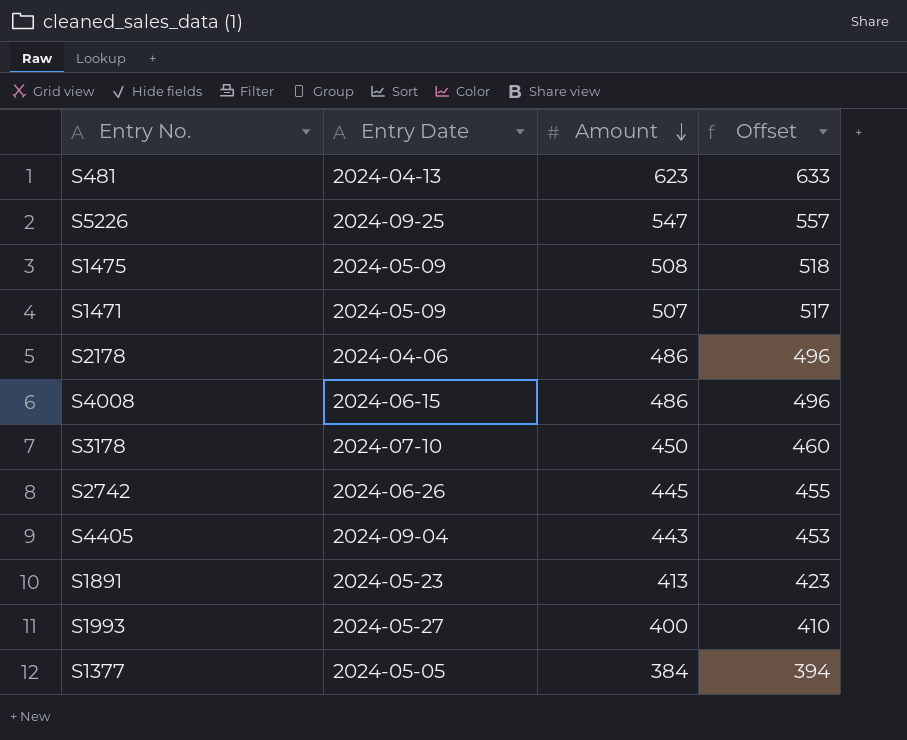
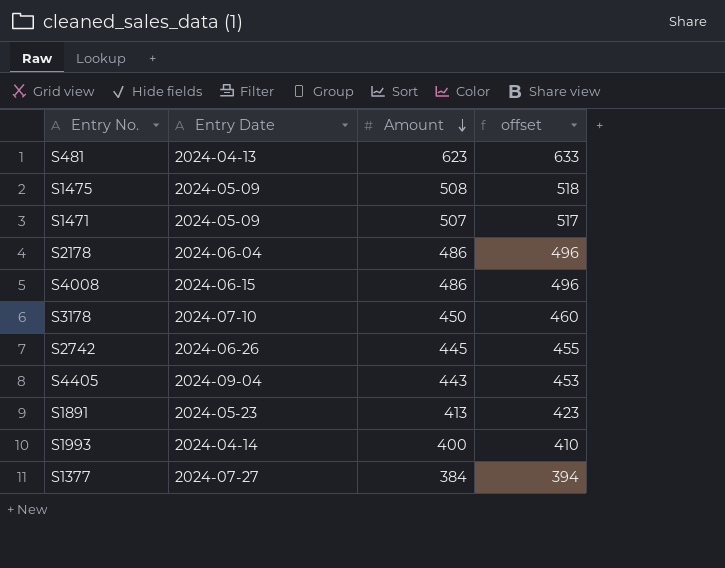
column name: Offset -> offset
row S5226: 2024-09-25 | 547 | 557 -> none
S2178 | Entry Date: 2024-04-06 -> 2024-06-04
S1993 | Entry Date: 2024-05-27 -> 2024-04-14
S1377 | Entry Date: 2024-05-05 -> 2024-07-27

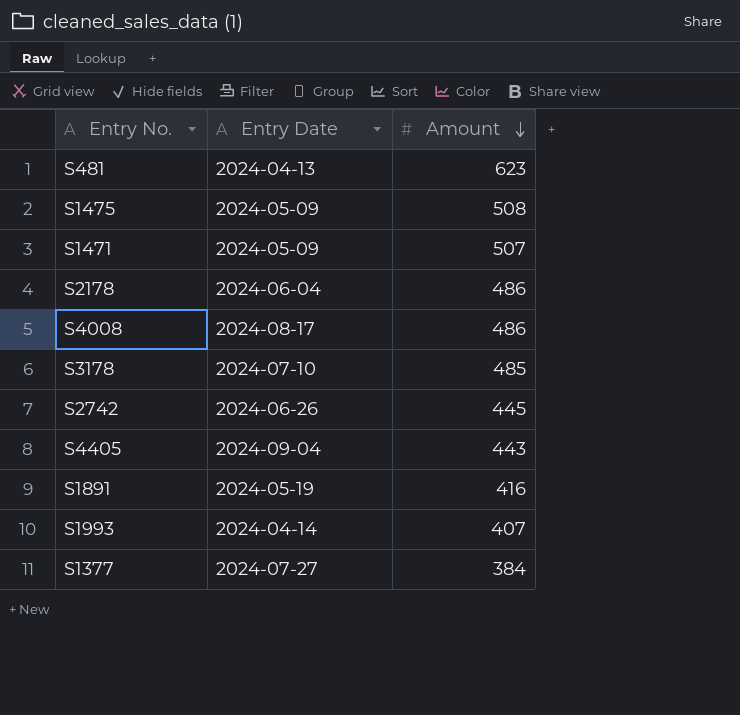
column offset | formula: [Amount] + 10 -> none
S4008 | Entry Date: 2024-06-15 -> 2024-08-17
S3178 | Amount: 450 -> 485
S1891 | Entry Date: 2024-05-23 -> 2024-05-19
S1891 | Amount: 413 -> 416
S1993 | Amount: 400 -> 407

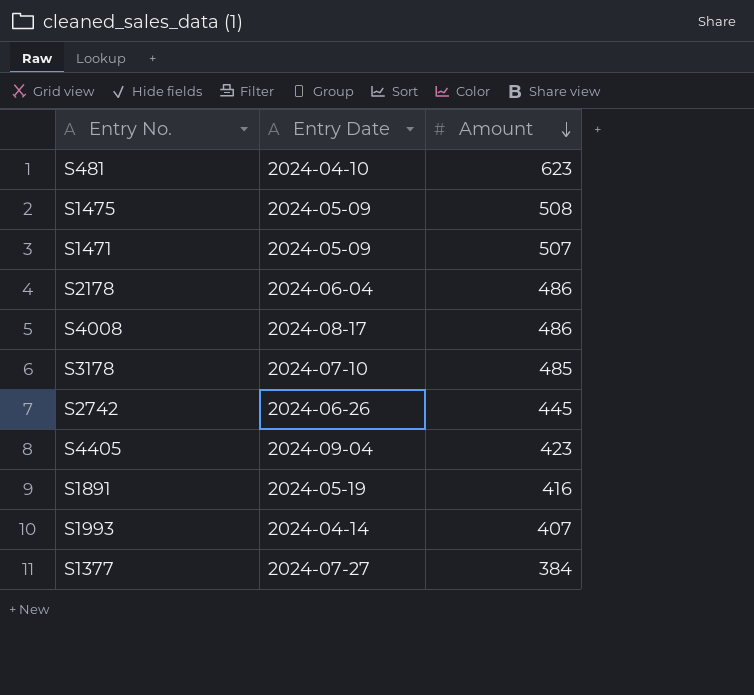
S481 | Entry Date: 2024-04-13 -> 2024-04-10
S4405 | Amount: 443 -> 423

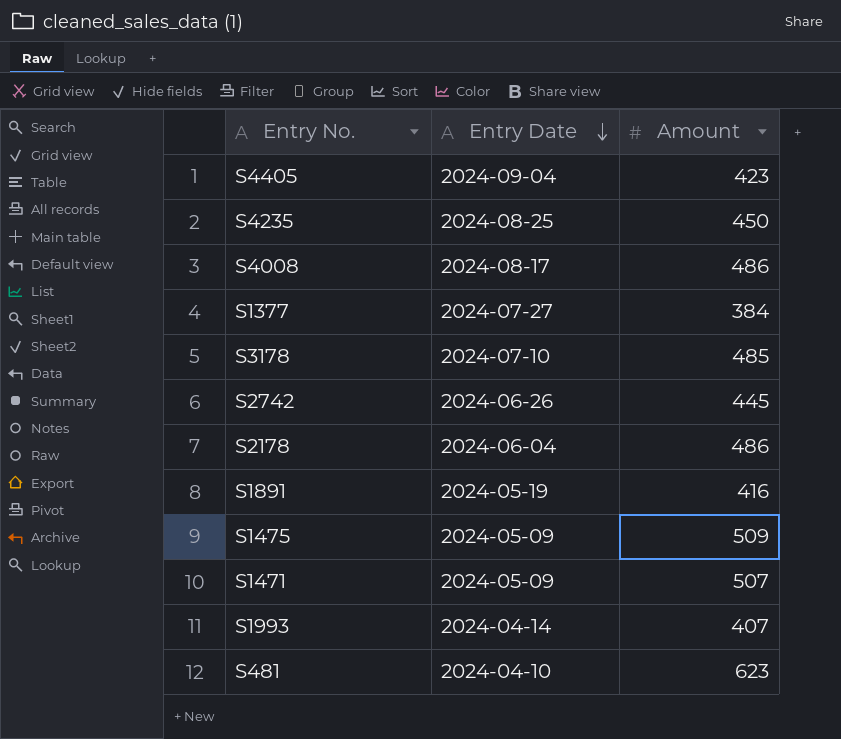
row order: Amount descending -> Entry Date descending
row S4235: none -> 2024-08-25 | 450
S1475 | Amount: 508 -> 509

